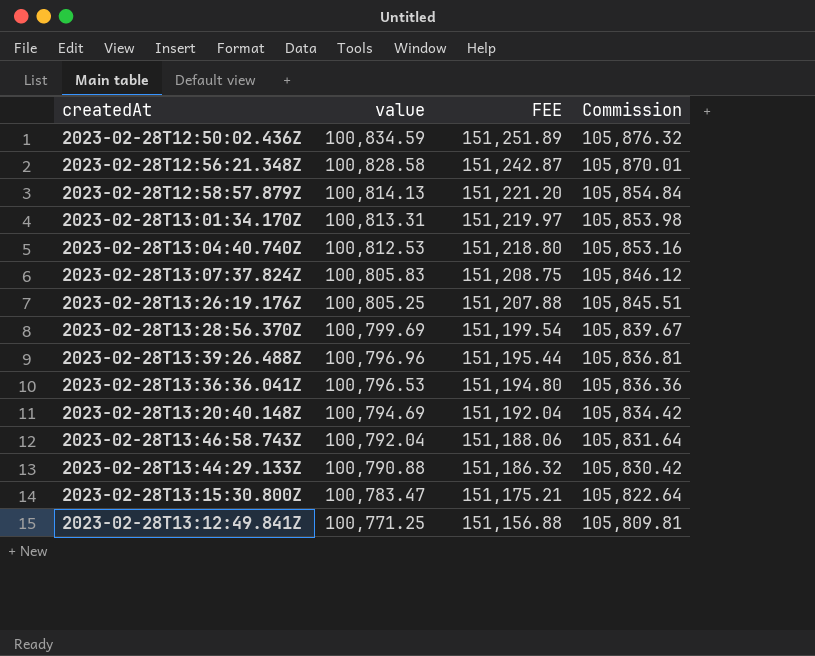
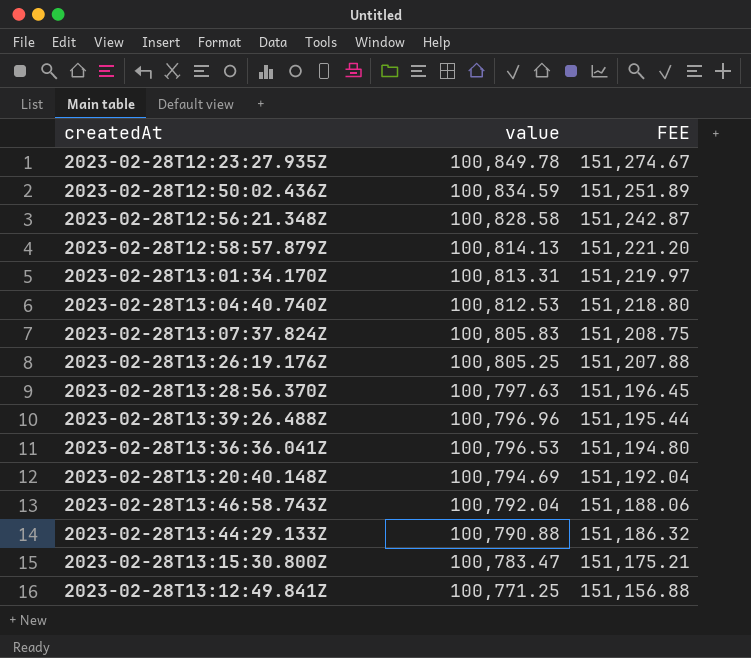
column Commission | formula: [value] * 1.05 -> none
row 2023-02-28T12:23:27.935Z: none -> 100,849.78 | 151,274.67
2023-02-28T13:28:56.370Z | value: 100,799.69 -> 100,797.63
2023-02-28T13:28:56.370Z | FEE: 151,199.54 -> 151,196.45

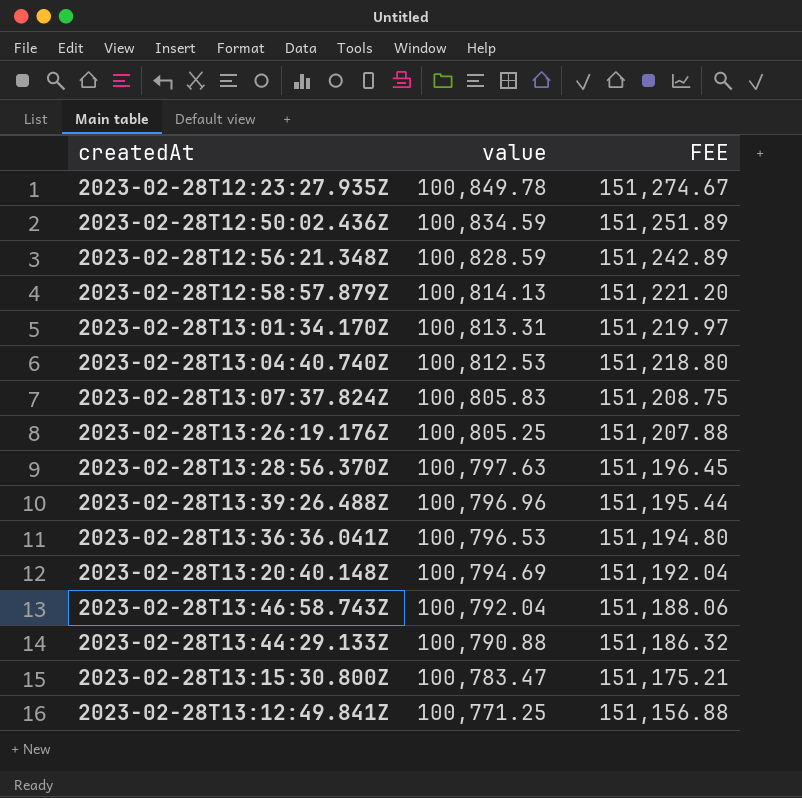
2023-02-28T12:56:21.348Z | value: 100,828.58 -> 100,828.59
2023-02-28T12:56:21.348Z | FEE: 151,242.87 -> 151,242.89

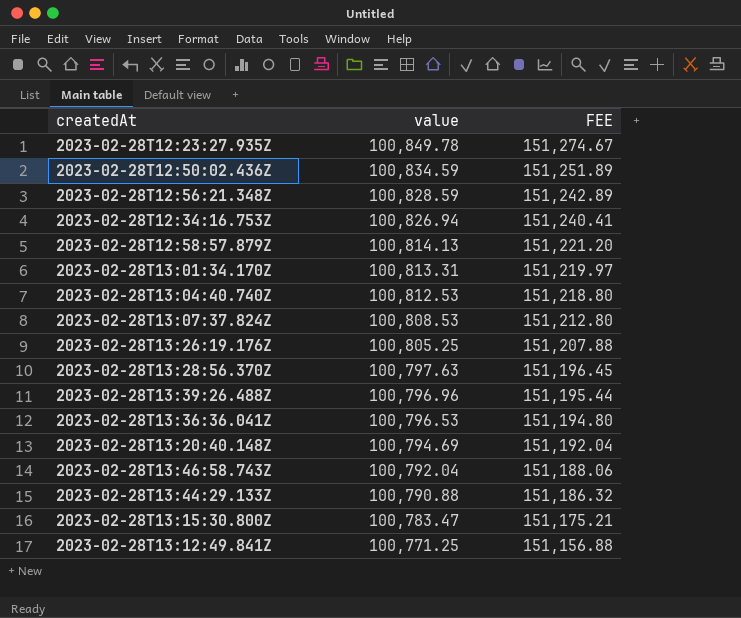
row 2023-02-28T12:34:16.753Z: none -> 100,826.94 | 151,240.41
2023-02-28T13:07:37.824Z | value: 100,805.83 -> 100,808.53
2023-02-28T13:07:37.824Z | FEE: 151,208.75 -> 151,212.80

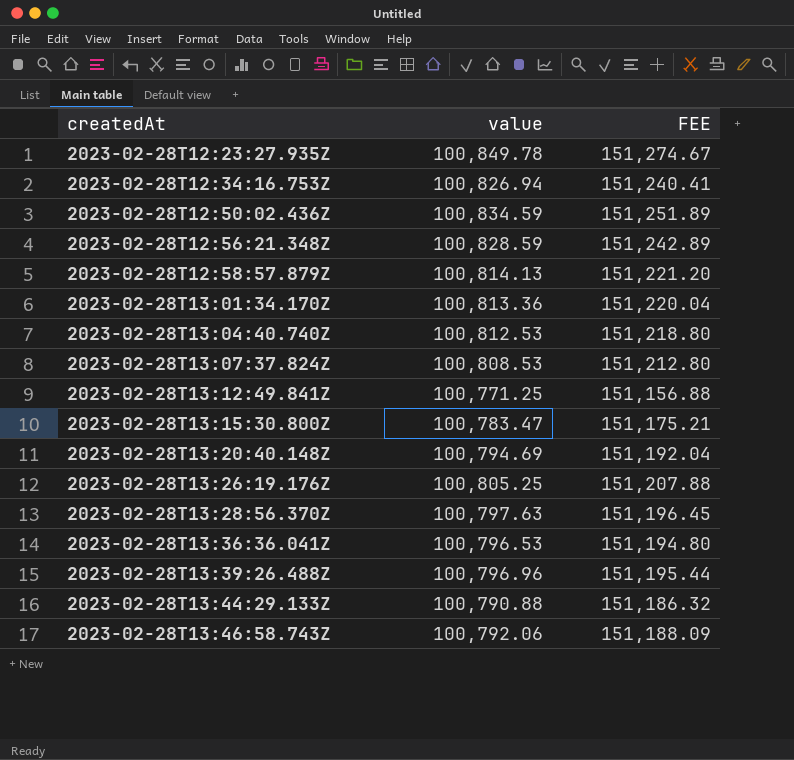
row order: value descending -> createdAt ascending
2023-02-28T13:01:34.170Z | value: 100,813.31 -> 100,813.36
2023-02-28T13:01:34.170Z | FEE: 151,219.97 -> 151,220.04
2023-02-28T13:46:58.743Z | value: 100,792.04 -> 100,792.06
2023-02-28T13:46:58.743Z | FEE: 151,188.06 -> 151,188.09

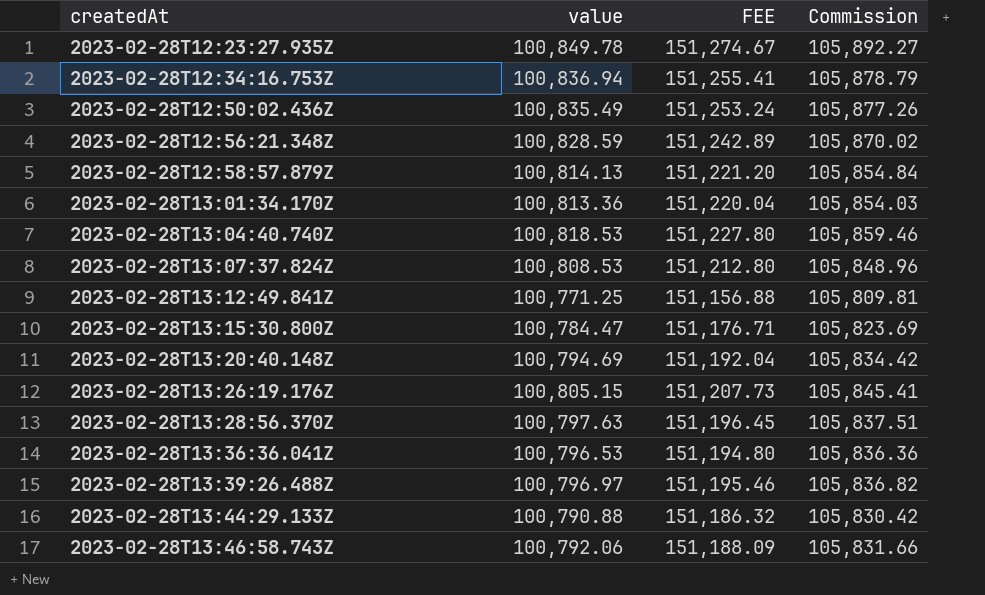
column Commission | formula: none -> [value] * 1.05
2023-02-28T12:34:16.753Z | value: 100,826.94 -> 100,836.94
2023-02-28T12:34:16.753Z | FEE: 151,240.41 -> 151,255.41
2023-02-28T12:50:02.436Z | value: 100,834.59 -> 100,835.49
2023-02-28T12:50:02.436Z | FEE: 151,251.89 -> 151,253.24
2023-02-28T13:04:40.740Z | value: 100,812.53 -> 100,818.53
2023-02-28T13:04:40.740Z | FEE: 151,218.80 -> 151,227.80
2023-02-28T13:15:30.800Z | value: 100,783.47 -> 100,784.47
2023-02-28T13:15:30.800Z | FEE: 151,175.21 -> 151,176.71
2023-02-28T13:26:19.176Z | value: 100,805.25 -> 100,805.15
2023-02-28T13:26:19.176Z | FEE: 151,207.88 -> 151,207.73
2023-02-28T13:39:26.488Z | value: 100,796.96 -> 100,796.97
2023-02-28T13:39:26.488Z | FEE: 151,195.44 -> 151,195.46

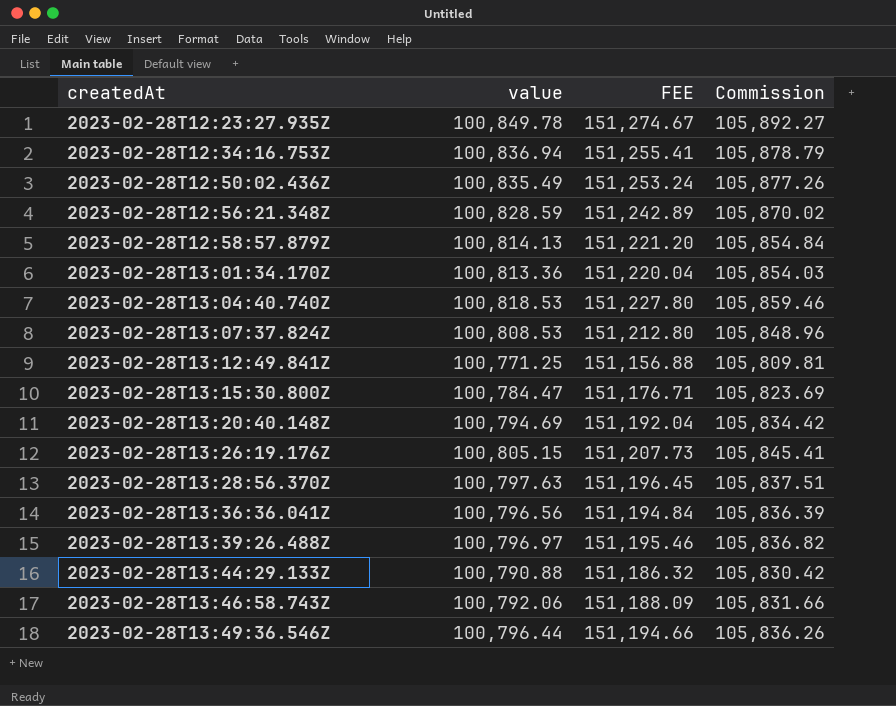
2023-02-28T13:36:36.041Z | value: 100,796.53 -> 100,796.56
2023-02-28T13:36:36.041Z | FEE: 151,194.80 -> 151,194.84
2023-02-28T13:36:36.041Z | Commission: 105,836.36 -> 105,836.39
row 2023-02-28T13:49:36.546Z: none -> 100,796.44 | 151,194.66 | 105,836.26

